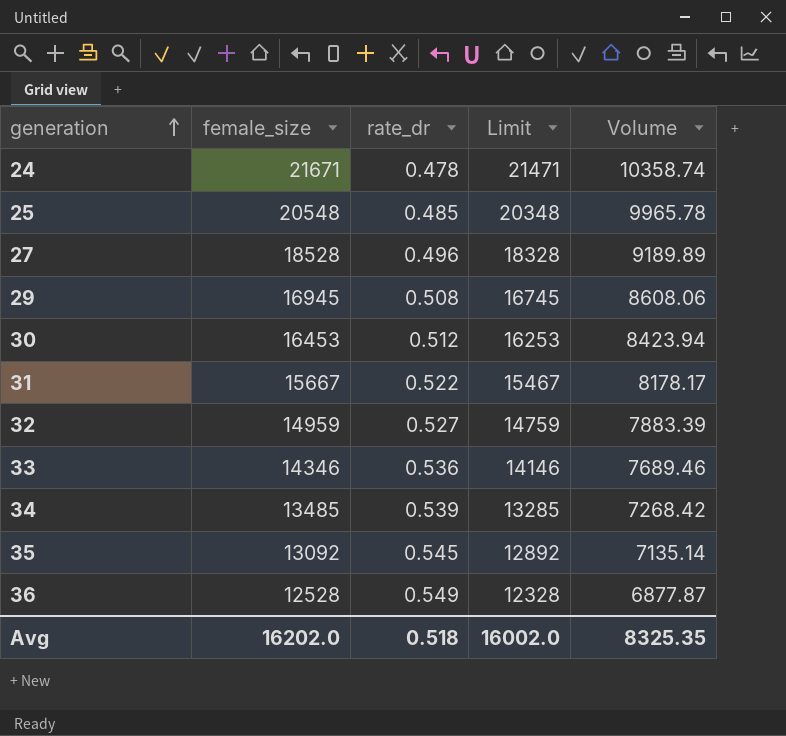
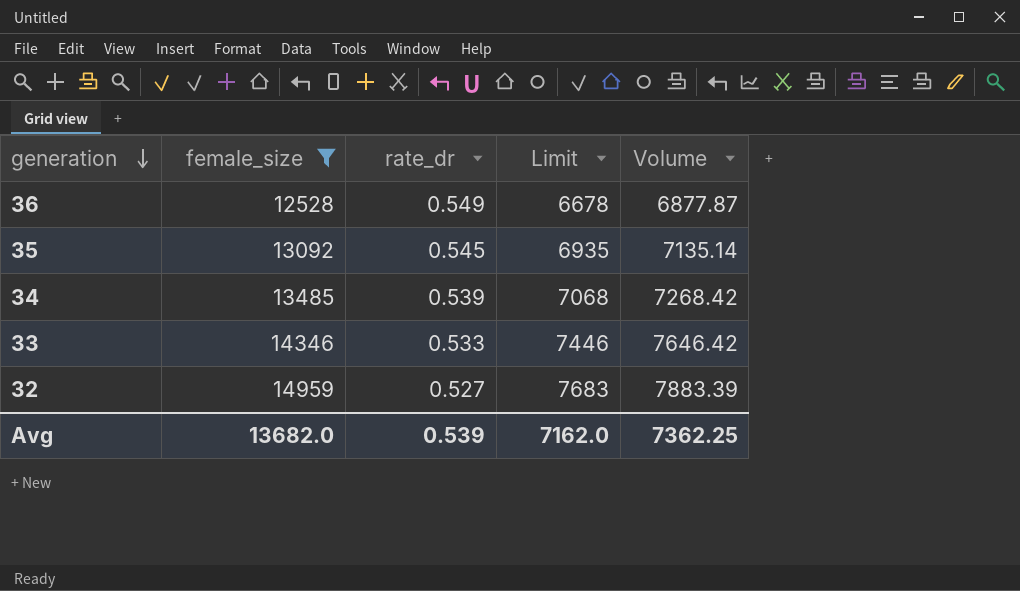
filter: none -> female_size <= 14959
row order: generation ascending -> generation descending
column Limit | formula: [female_size] - 200 -> [Volume] - 200
33 | rate_dr: 0.536 -> 0.533
33 | Volume: 7689.46 -> 7646.42
Avg | female_size: 16202.0 -> 13682.0
Avg | rate_dr: 0.518 -> 0.539
Avg | Limit: 16002.0 -> 7162.0
Avg | Volume: 8325.35 -> 7362.25

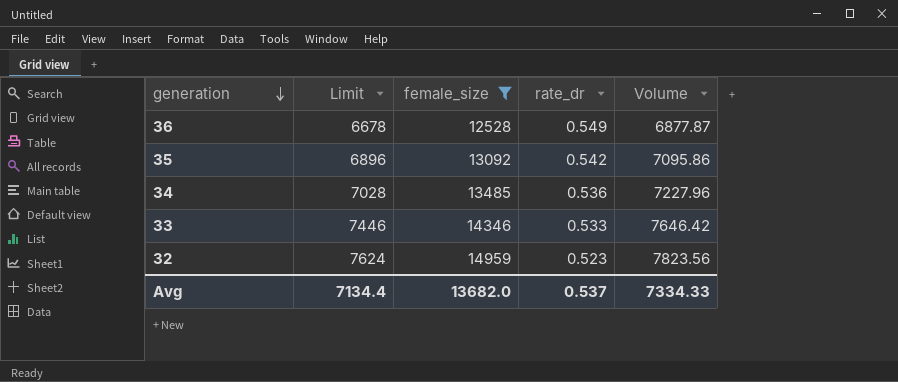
column Limit | position: 4 -> 2
35 | Limit: 6935 -> 6896
35 | rate_dr: 0.545 -> 0.542
35 | Volume: 7135.14 -> 7095.86
34 | Limit: 7068 -> 7028
34 | rate_dr: 0.539 -> 0.536
34 | Volume: 7268.42 -> 7227.96
32 | Limit: 7683 -> 7624
32 | rate_dr: 0.527 -> 0.523
32 | Volume: 7883.39 -> 7823.56
Avg | Limit: 7162.0 -> 7134.4
Avg | rate_dr: 0.539 -> 0.537
Avg | Volume: 7362.25 -> 7334.33

